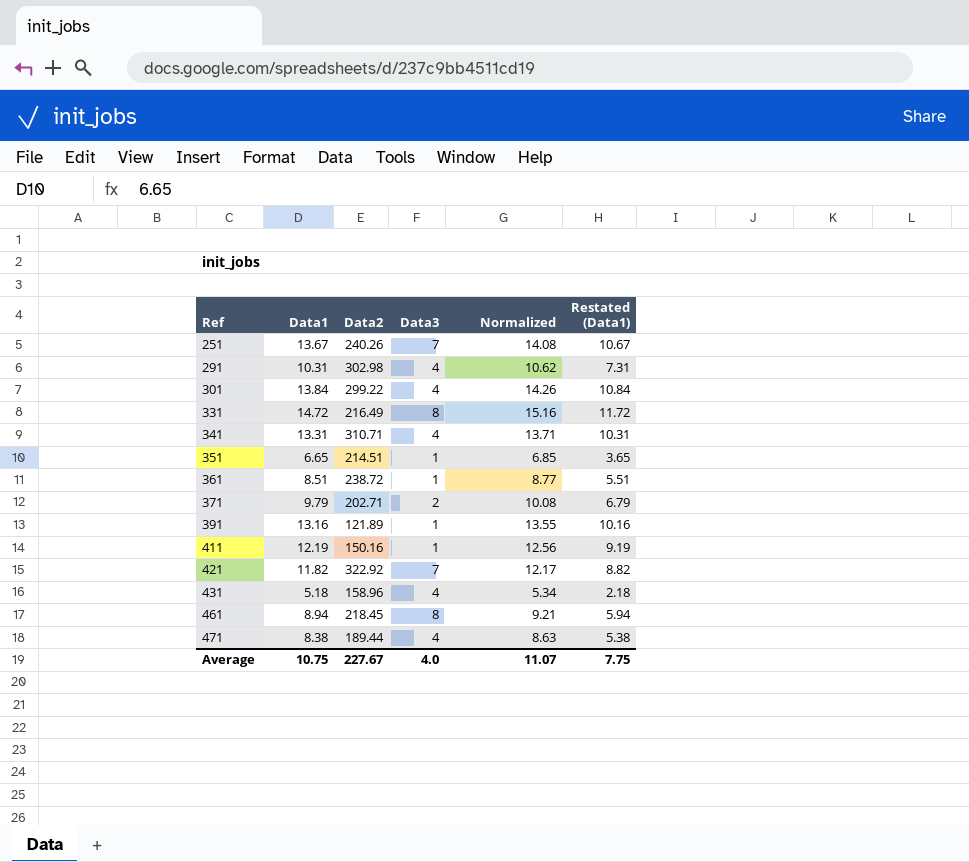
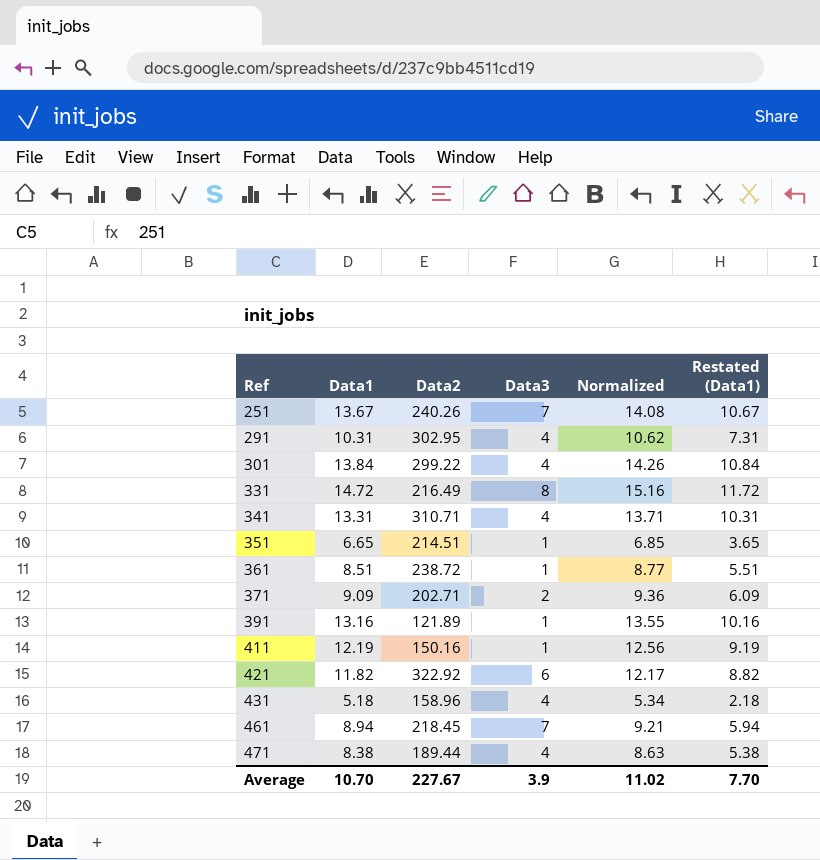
291 | Data2: 302.98 -> 302.95
371 | Data1: 9.79 -> 9.09
371 | Normalized: 10.08 -> 9.36
371 | Restated (Data1): 6.79 -> 6.09
421 | Data3: 7 -> 6
461 | Data3: 8 -> 7
Average | Data1: 10.75 -> 10.70
Average | Data3: 4.0 -> 3.9
Average | Normalized: 11.07 -> 11.02
Average | Restated (Data1): 7.75 -> 7.70

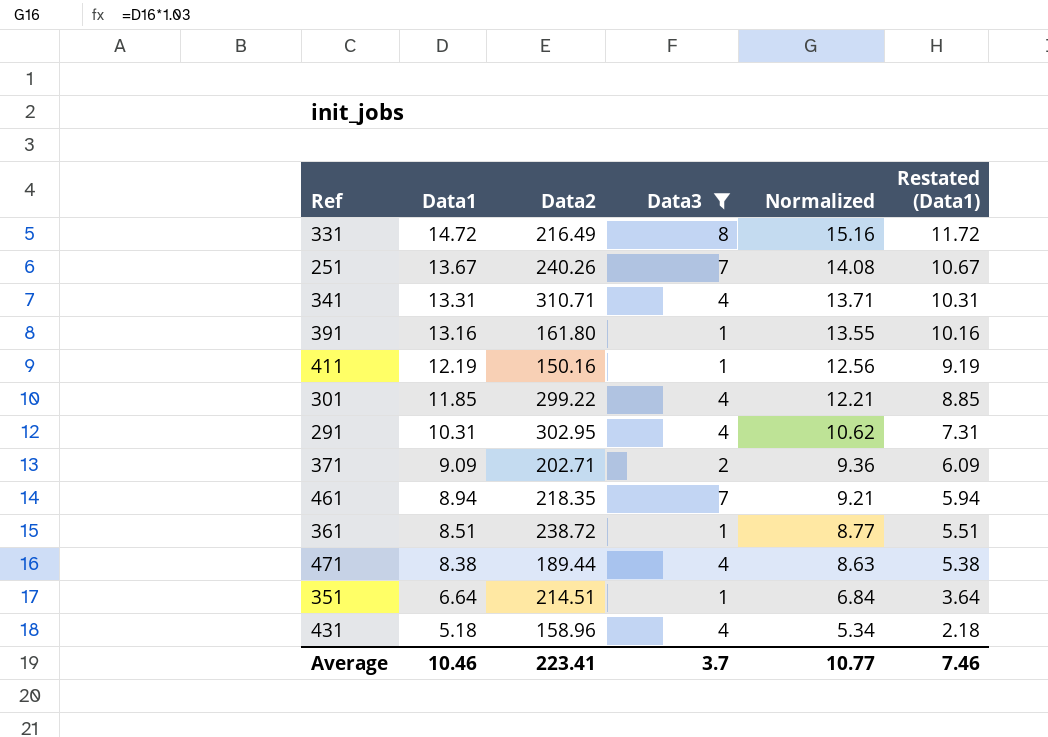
filter: none -> Data3 != 6
row order: Ref ascending -> Data1 descending
391 | Data2: 121.89 -> 161.80
301 | Data1: 13.84 -> 11.85
301 | Normalized: 14.26 -> 12.21
301 | Restated (Data1): 10.84 -> 8.85
461 | Data2: 218.45 -> 218.35
351 | Data1: 6.65 -> 6.64
351 | Normalized: 6.85 -> 6.84
351 | Restated (Data1): 3.65 -> 3.64
Average | Data1: 10.70 -> 10.46
Average | Data2: 227.67 -> 223.41
Average | Data3: 3.9 -> 3.7
Average | Normalized: 11.02 -> 10.77
Average | Restated (Data1): 7.70 -> 7.46

